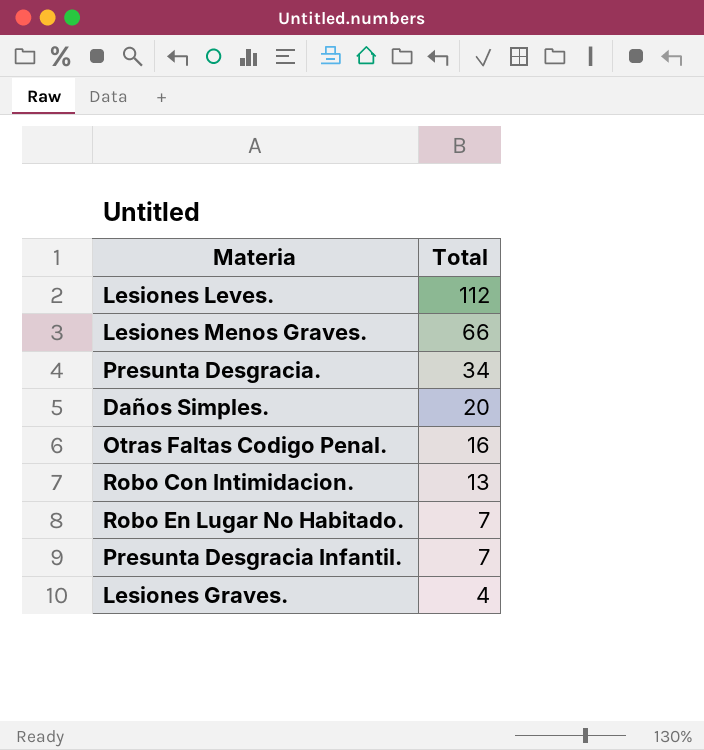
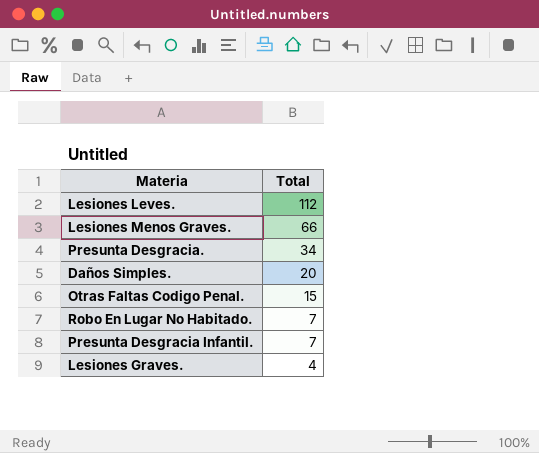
row Robo Con Intimidacion.: 13 -> none
Otras Faltas Codigo Penal. | Total: 16 -> 15

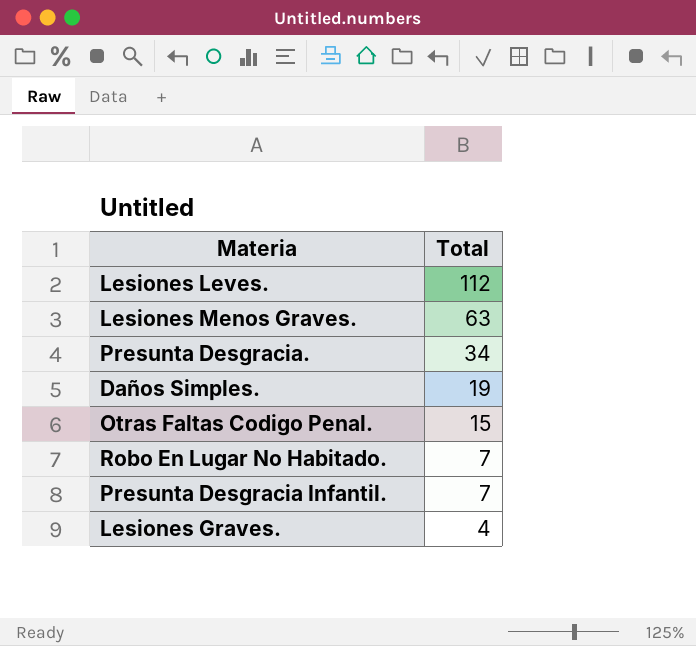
Lesiones Menos Graves. | Total: 66 -> 63
Daños Simples. | Total: 20 -> 19

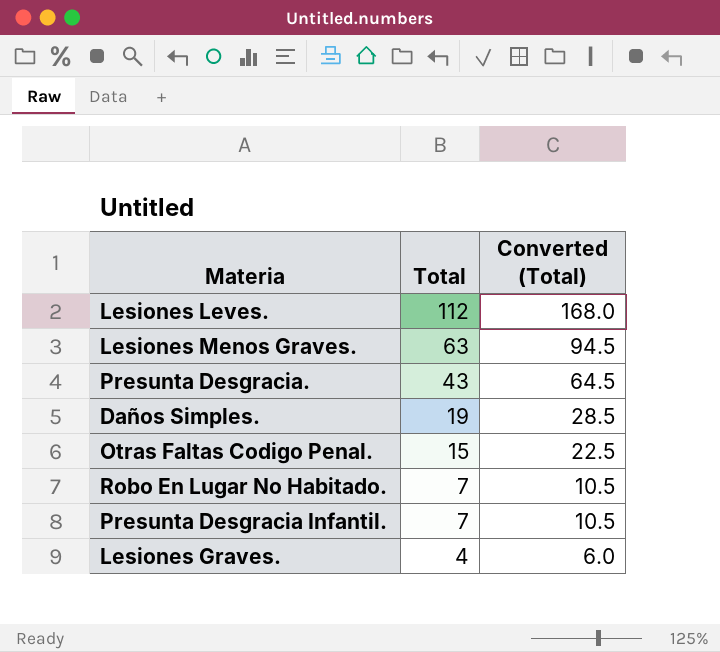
column Converted (Total) | formula: none -> [Total] * 1.5
Presunta Desgracia. | Total: 34 -> 43

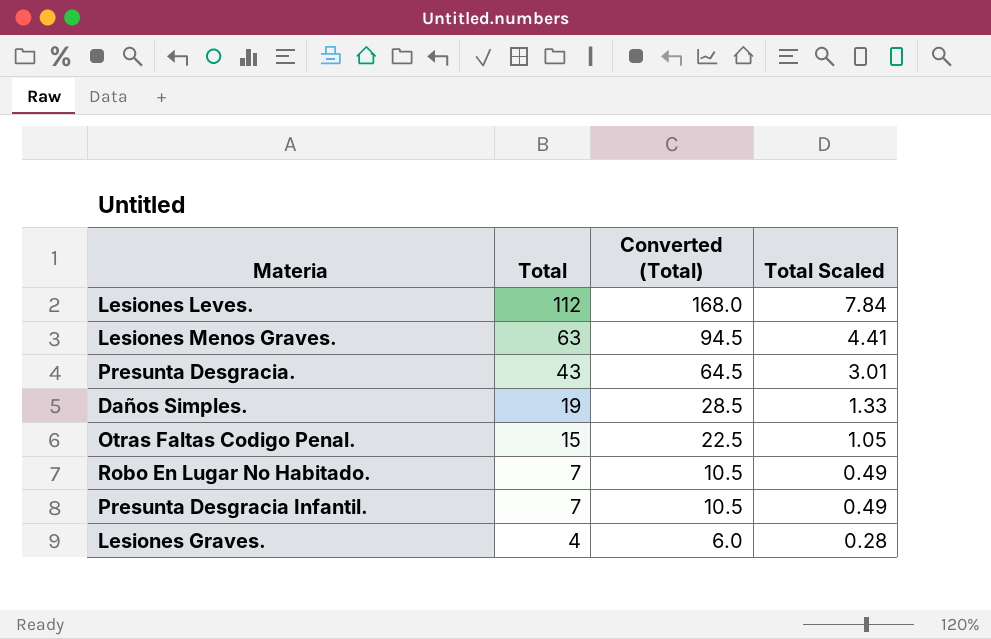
column Total Scaled | formula: none -> [Total] * 0.07

